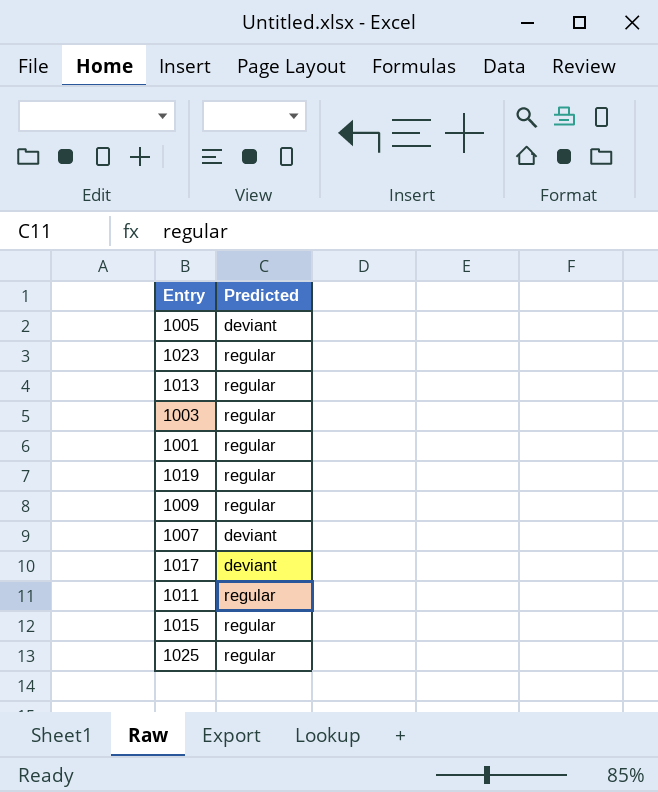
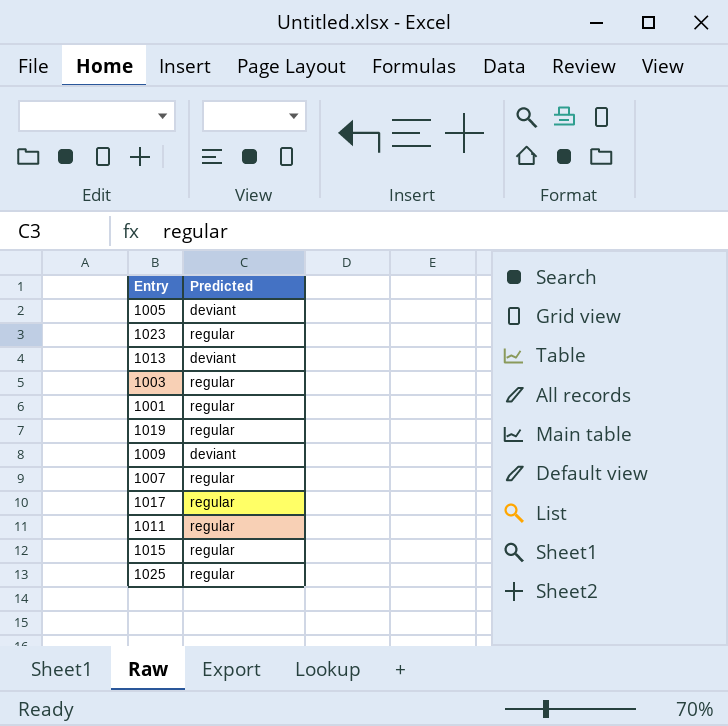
1013 | Predicted: regular -> deviant
1009 | Predicted: regular -> deviant
1007 | Predicted: deviant -> regular
1017 | Predicted: deviant -> regular

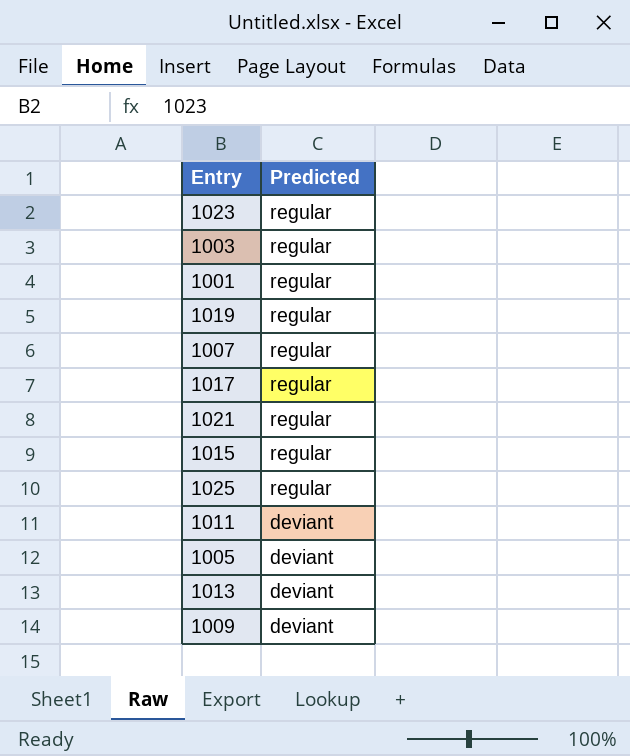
row order: none -> Predicted descending
row 1021: none -> regular
1011 | Predicted: regular -> deviant

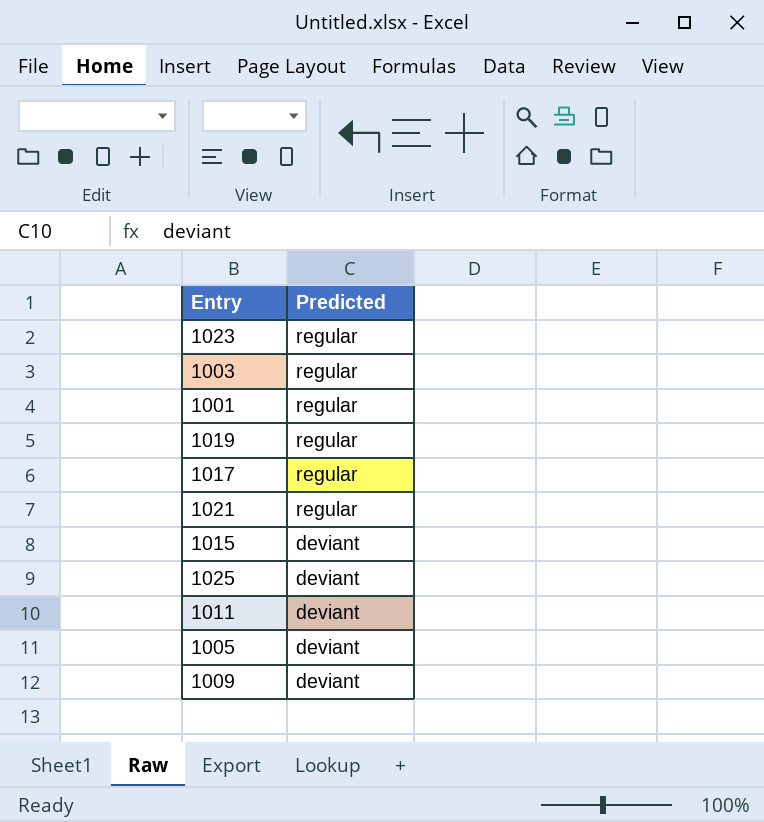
row 1007: regular -> none
row 1013: deviant -> none
1015 | Predicted: regular -> deviant
1025 | Predicted: regular -> deviant

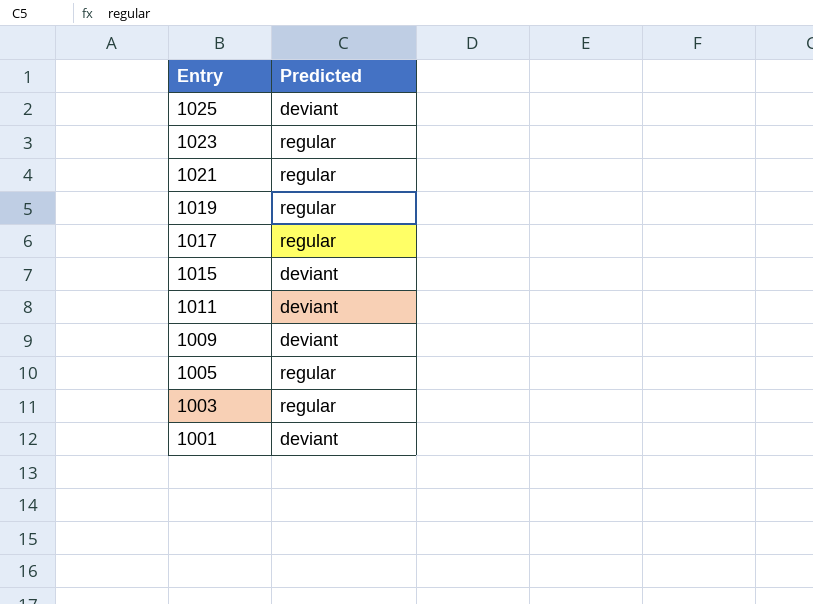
row order: Predicted descending -> Entry descending
1005 | Predicted: deviant -> regular
1001 | Predicted: regular -> deviant

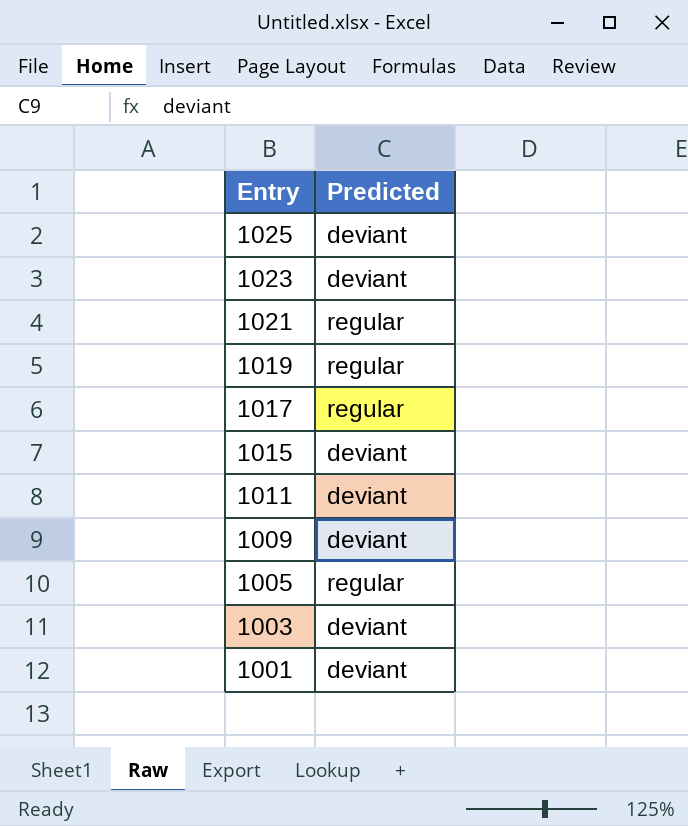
1023 | Predicted: regular -> deviant
1003 | Predicted: regular -> deviant

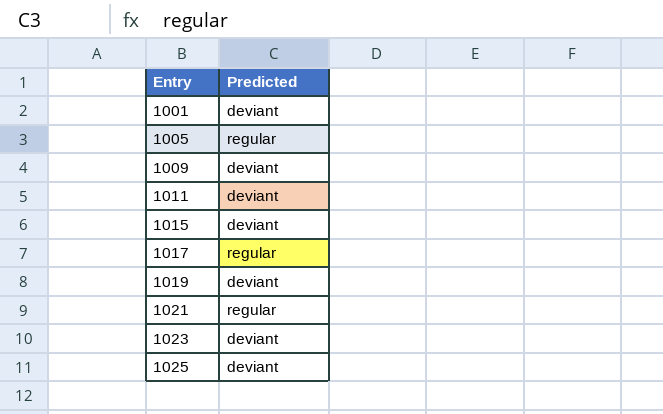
row order: Entry descending -> Entry ascending
row 1003: deviant -> none
1019 | Predicted: regular -> deviant

